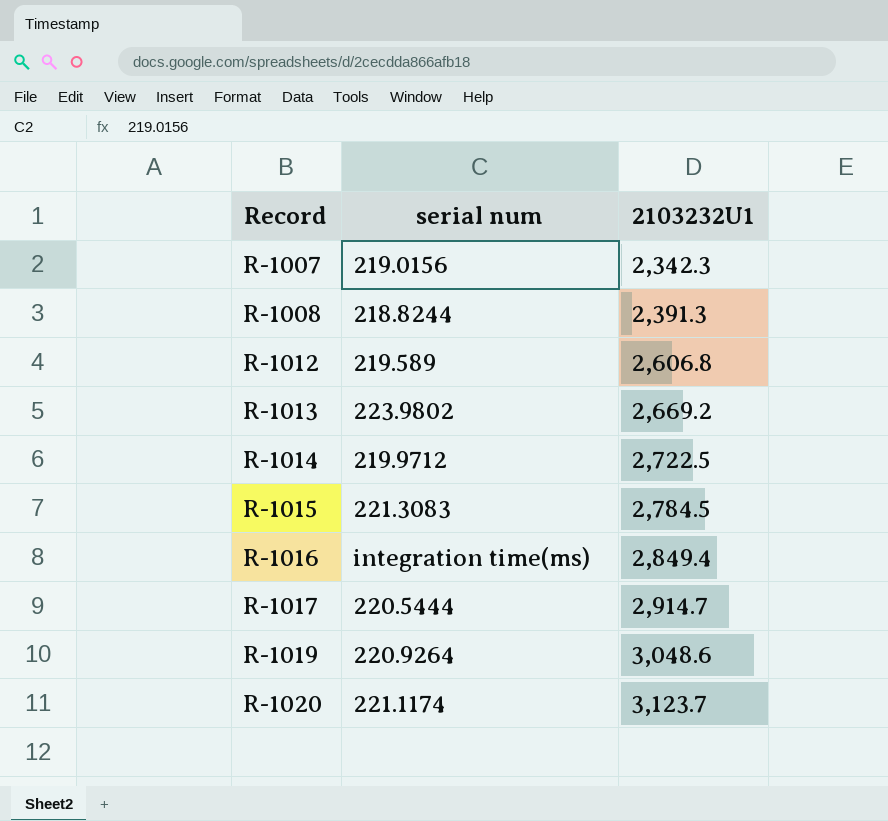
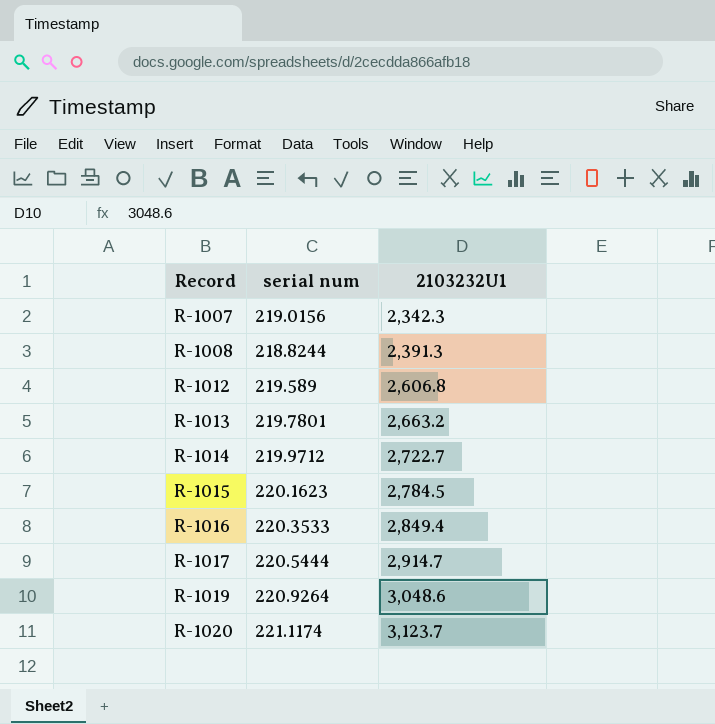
R-1013 | serial num: 223.9802 -> 219.7801
R-1013 | 2103232U1: 2,669.2 -> 2,663.2
R-1014 | 2103232U1: 2,722.5 -> 2,722.7
R-1015 | serial num: 221.3083 -> 220.1623
R-1016 | serial num: integration time(ms) -> 220.3533

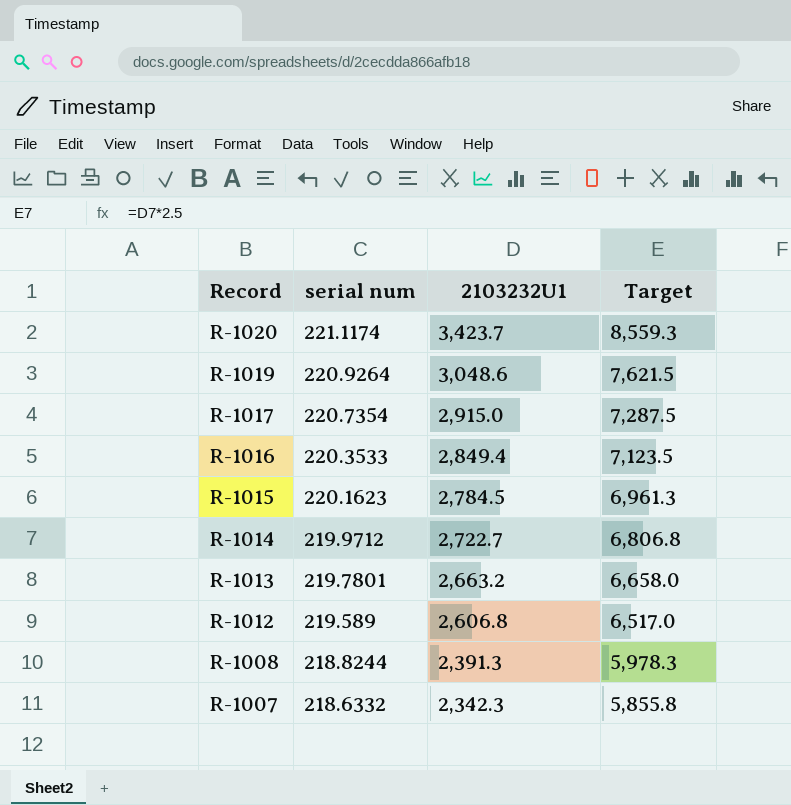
row order: Record ascending -> Record descending
column Target | formula: none -> [2103232U1] * 2.5
R-1020 | 2103232U1: 3,123.7 -> 3,423.7
R-1017 | serial num: 220.5444 -> 220.7354
R-1017 | 2103232U1: 2,914.7 -> 2,915.0
R-1007 | serial num: 219.0156 -> 218.6332

